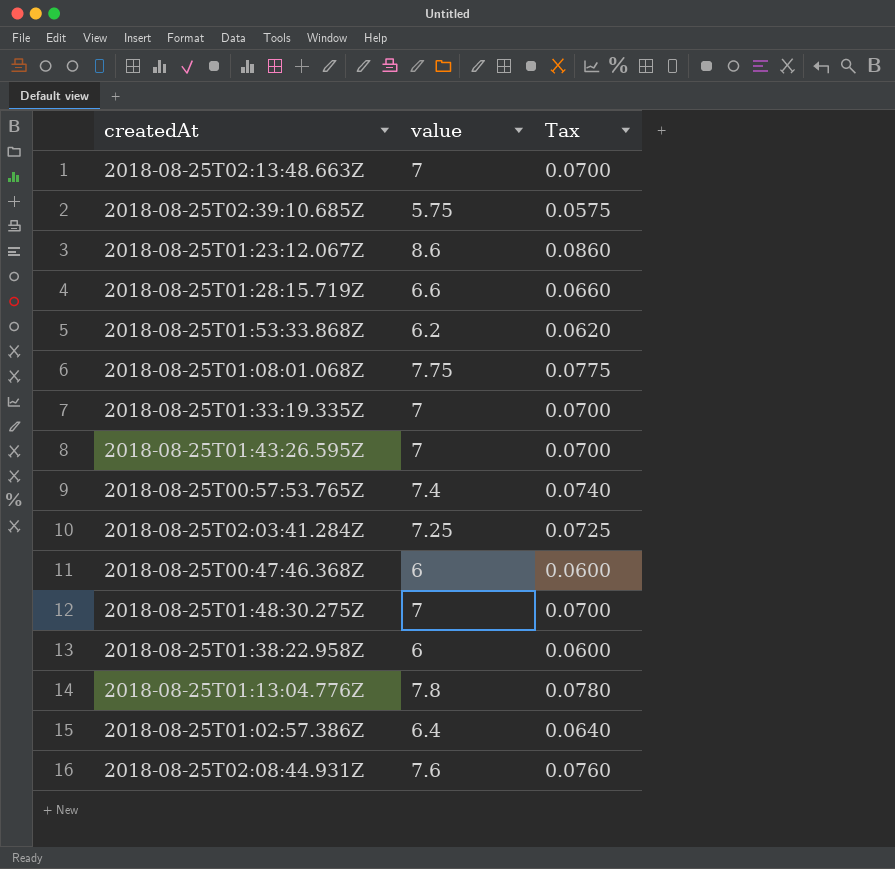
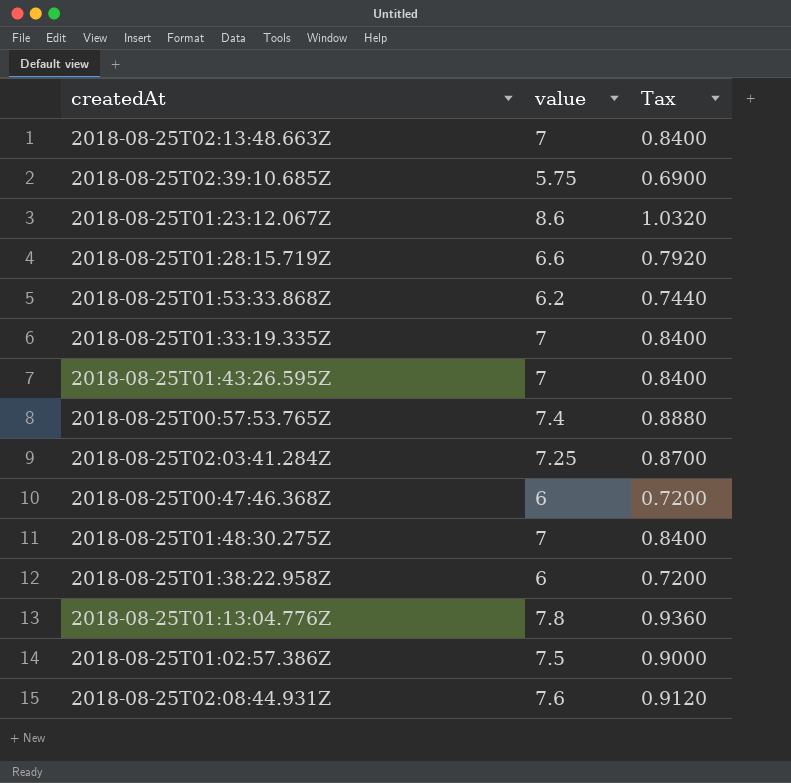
column Tax | formula: [value] * 0.01 -> [value] * 0.12
row 2018-08-25T01:08:01.068Z: 7.75 | 0.0775 -> none
2018-08-25T01:02:57.386Z | value: 6.4 -> 7.5

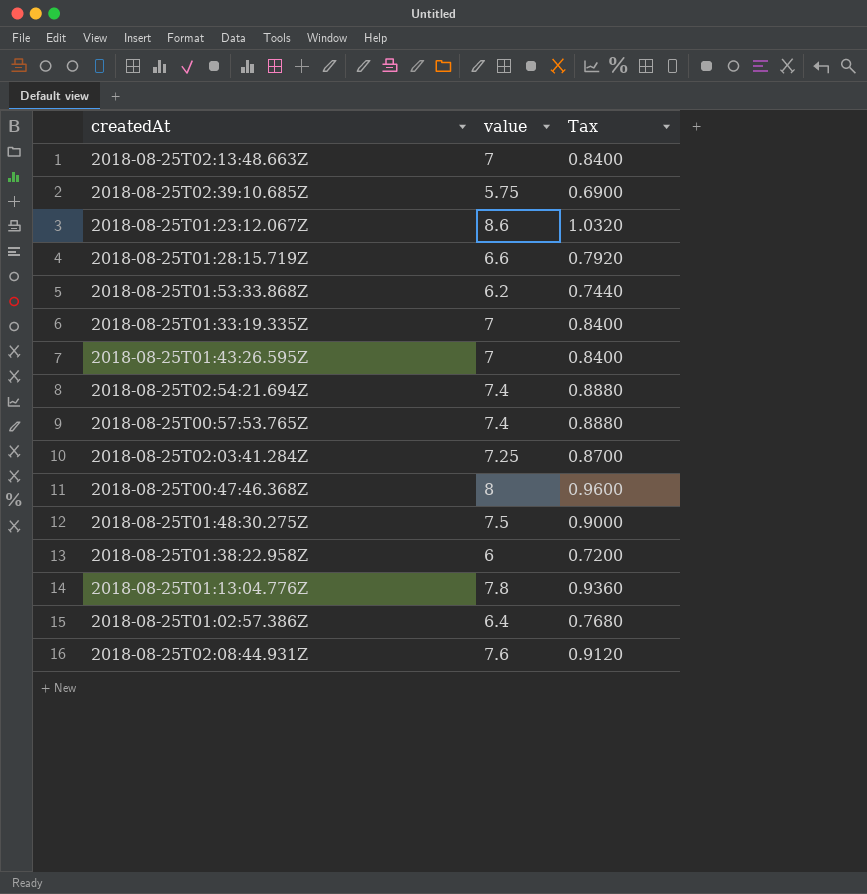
row 2018-08-25T02:54:21.694Z: none -> 7.4 | 0.8880
2018-08-25T00:47:46.368Z | value: 6 -> 8
2018-08-25T00:47:46.368Z | Tax: 0.7200 -> 0.9600
2018-08-25T01:48:30.275Z | value: 7 -> 7.5
2018-08-25T01:48:30.275Z | Tax: 0.8400 -> 0.9000
2018-08-25T01:02:57.386Z | value: 7.5 -> 6.4
2018-08-25T01:02:57.386Z | Tax: 0.9000 -> 0.7680

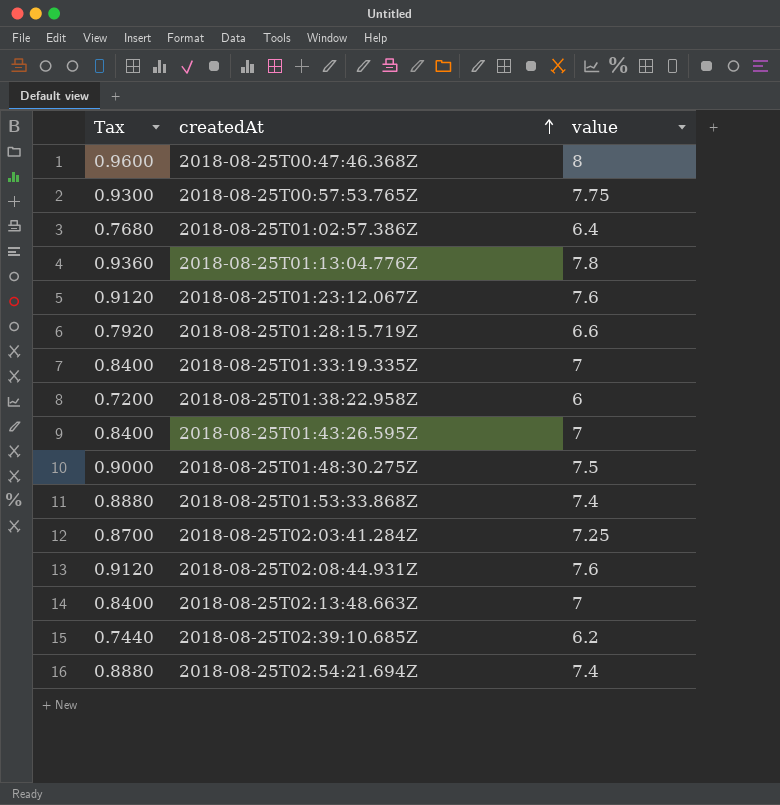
row order: none -> createdAt ascending
column Tax | position: 3 -> 1
2018-08-25T00:57:53.765Z | Tax: 0.8880 -> 0.9300
2018-08-25T00:57:53.765Z | value: 7.4 -> 7.75
2018-08-25T01:23:12.067Z | Tax: 1.0320 -> 0.9120
2018-08-25T01:23:12.067Z | value: 8.6 -> 7.6
2018-08-25T01:53:33.868Z | Tax: 0.7440 -> 0.8880
2018-08-25T01:53:33.868Z | value: 6.2 -> 7.4
2018-08-25T02:39:10.685Z | Tax: 0.6900 -> 0.7440
2018-08-25T02:39:10.685Z | value: 5.75 -> 6.2

